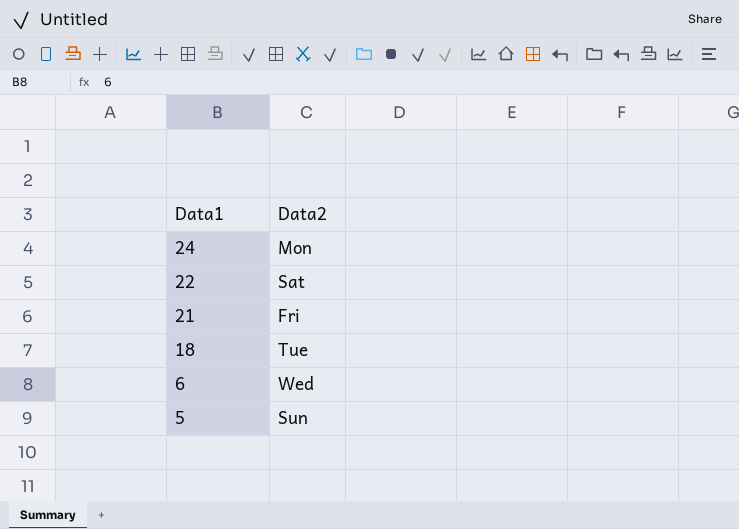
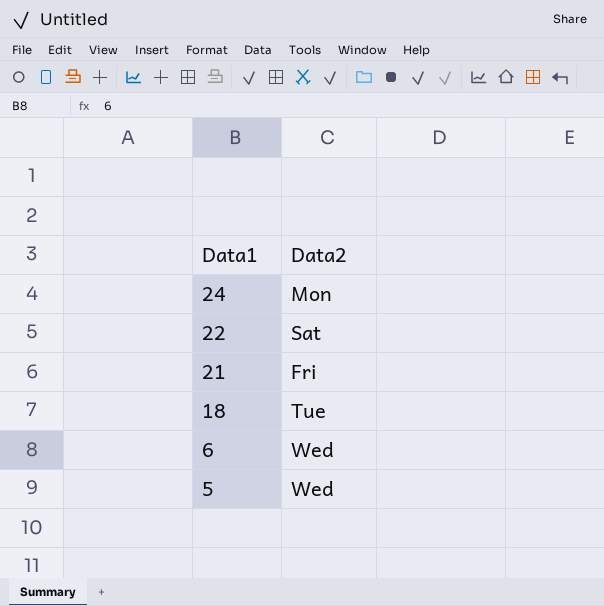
5 | Data2: Sun -> Wed

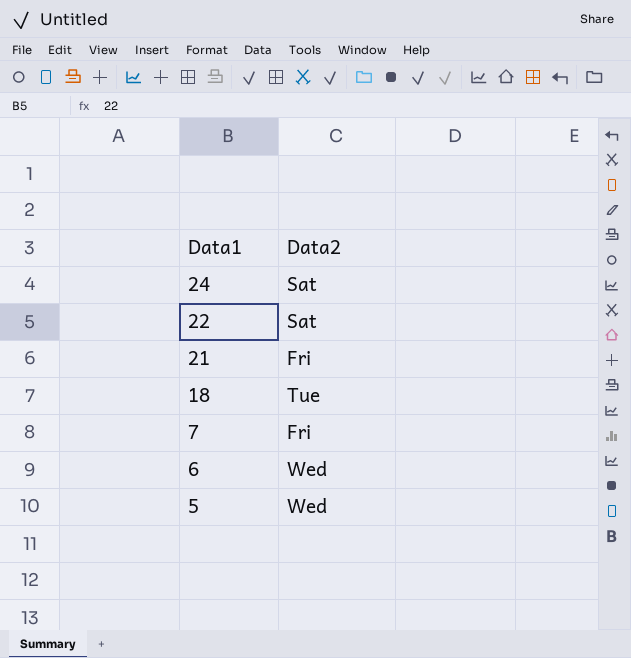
24 | Data2: Mon -> Sat
row 7: none -> Fri

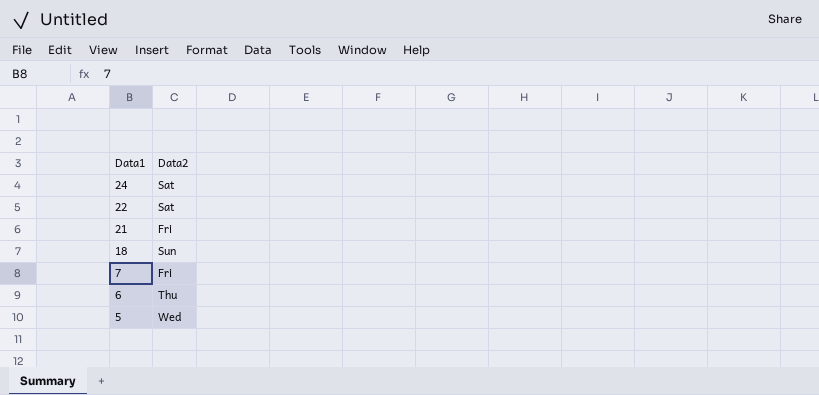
18 | Data2: Tue -> Sun
6 | Data2: Wed -> Thu

